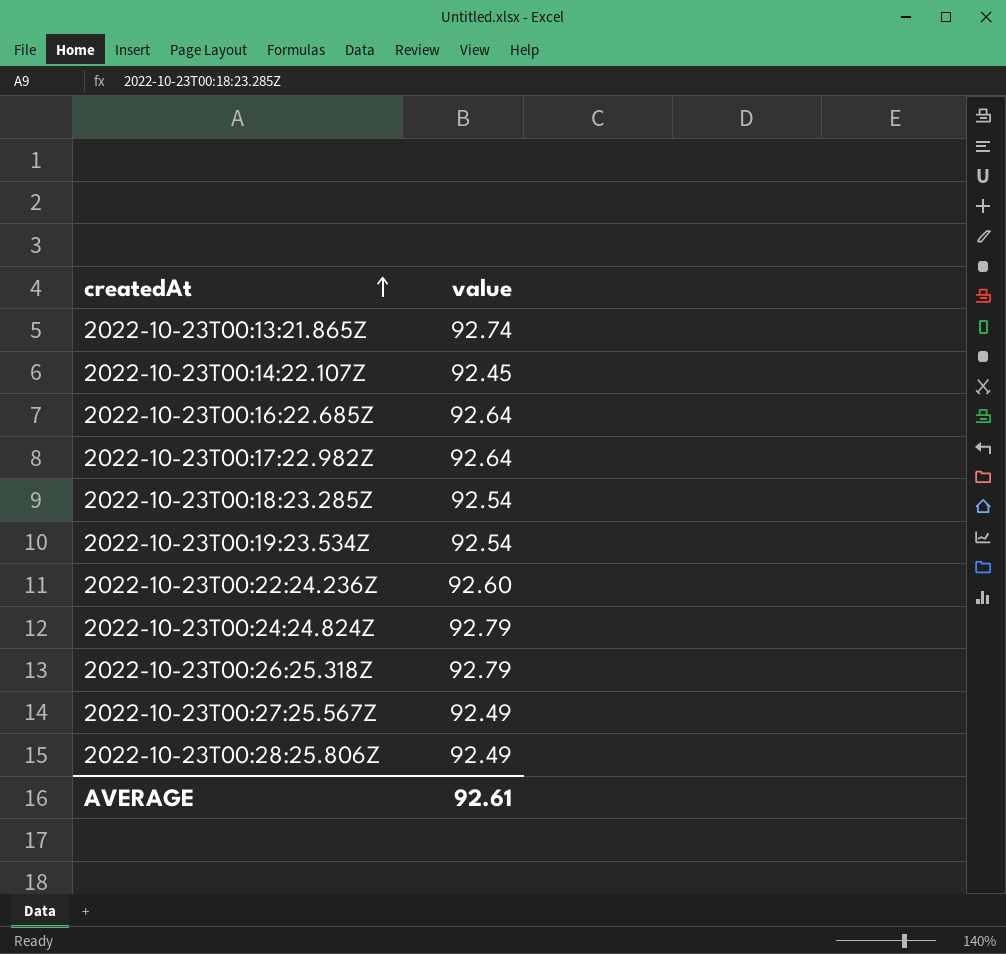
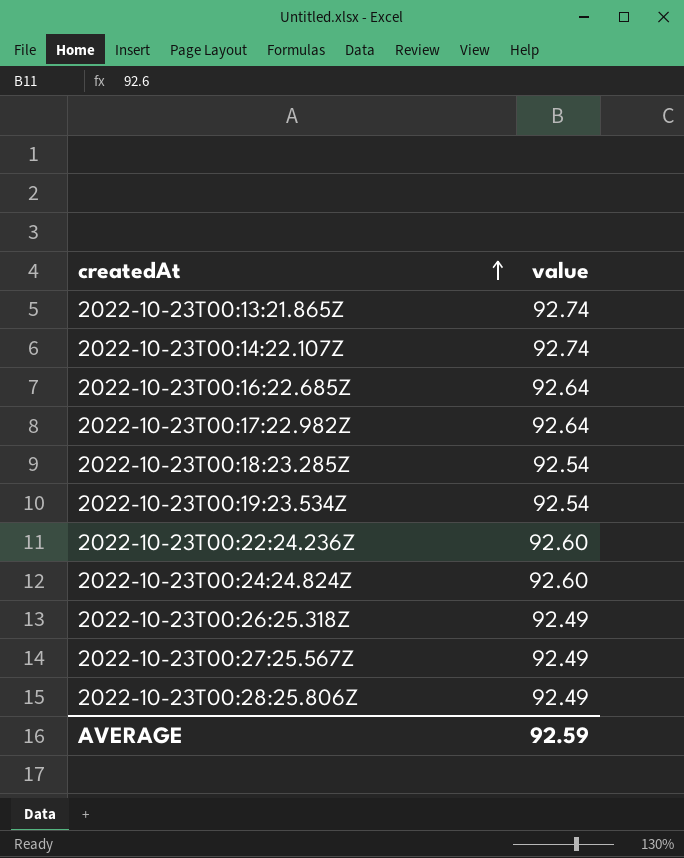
2022-10-23T00:14:22.107Z | value: 92.45 -> 92.74
2022-10-23T00:24:24.824Z | value: 92.79 -> 92.60
2022-10-23T00:26:25.318Z | value: 92.79 -> 92.49
AVERAGE | value: 92.61 -> 92.59

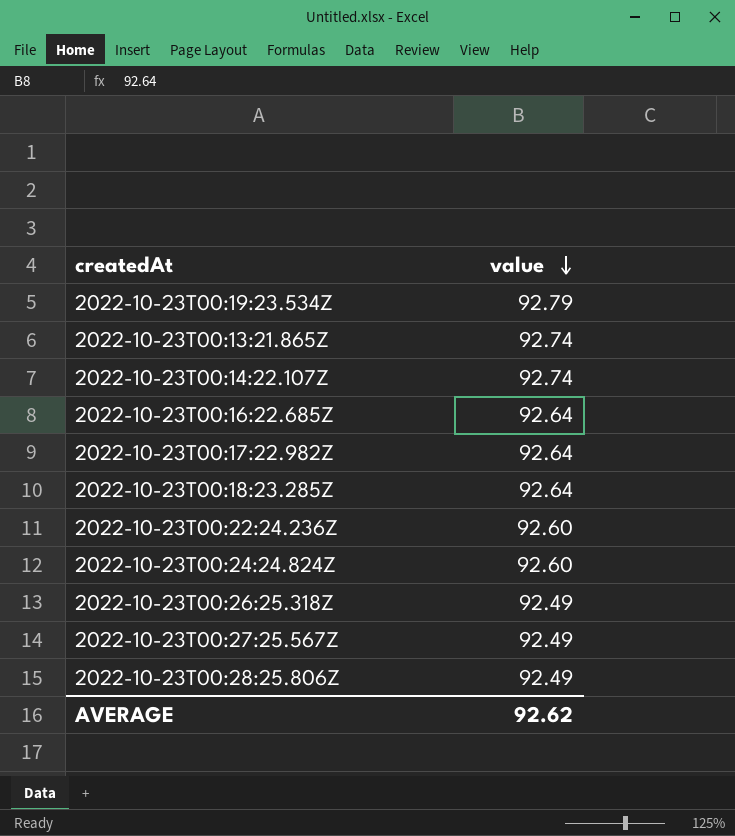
row order: createdAt ascending -> value descending
2022-10-23T00:19:23.534Z | value: 92.54 -> 92.79
2022-10-23T00:18:23.285Z | value: 92.54 -> 92.64
AVERAGE | value: 92.59 -> 92.62

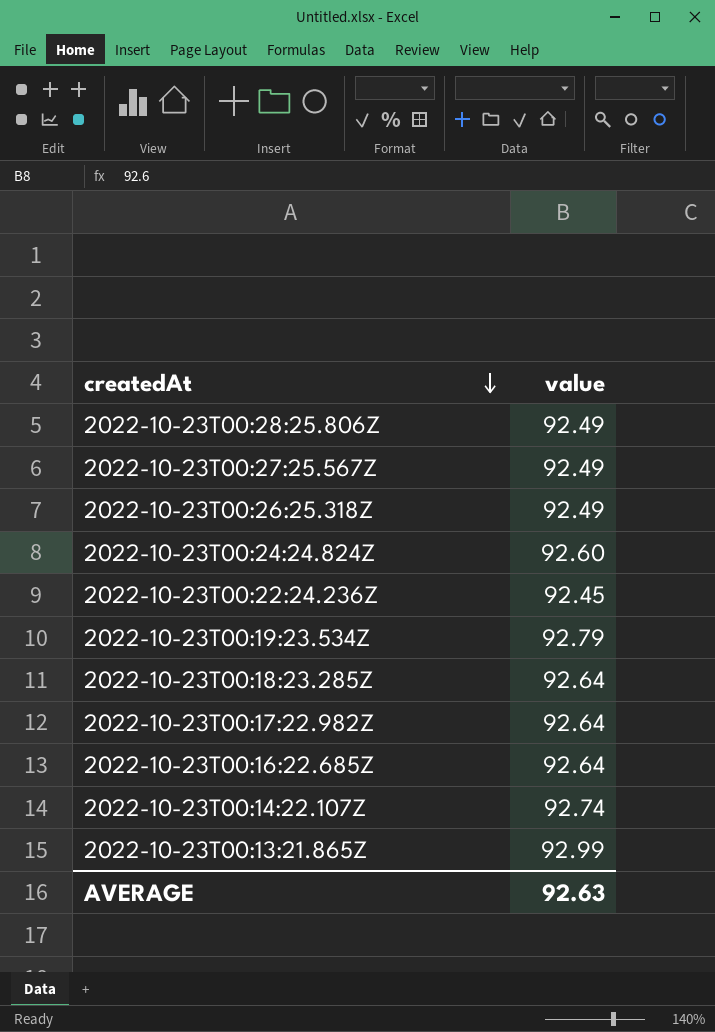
row order: value descending -> createdAt descending
2022-10-23T00:22:24.236Z | value: 92.60 -> 92.45
2022-10-23T00:13:21.865Z | value: 92.74 -> 92.99
AVERAGE | value: 92.62 -> 92.63

